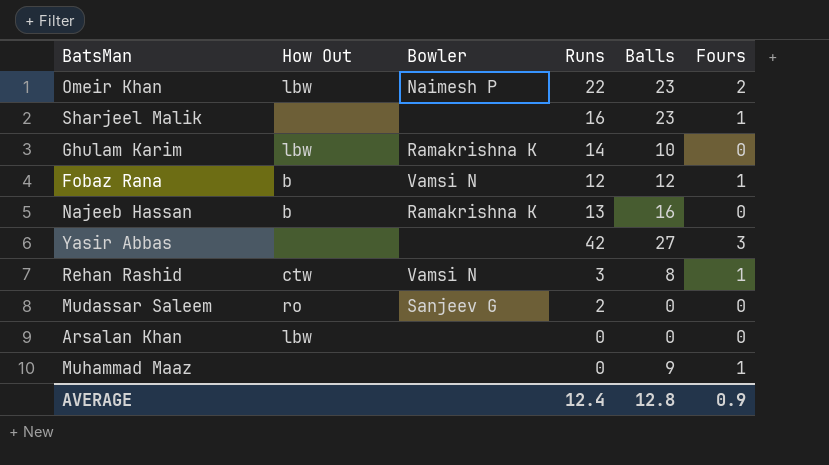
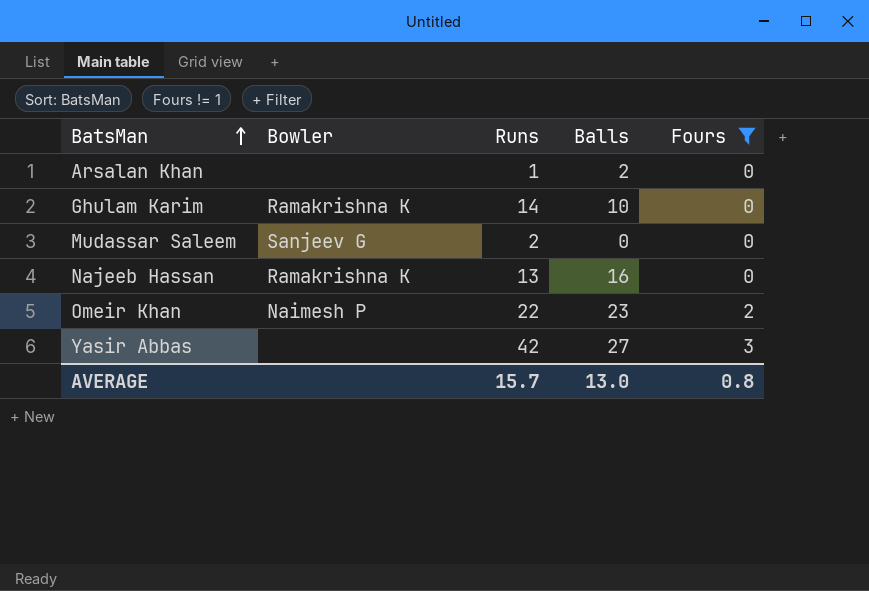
filter: none -> Fours != 1
row order: none -> BatsMan ascending
column How Out | position: 2 -> none
Arsalan Khan | Runs: 0 -> 1
Arsalan Khan | Balls: 0 -> 2
AVERAGE | Runs: 12.4 -> 15.7
AVERAGE | Balls: 12.8 -> 13.0
AVERAGE | Fours: 0.9 -> 0.8

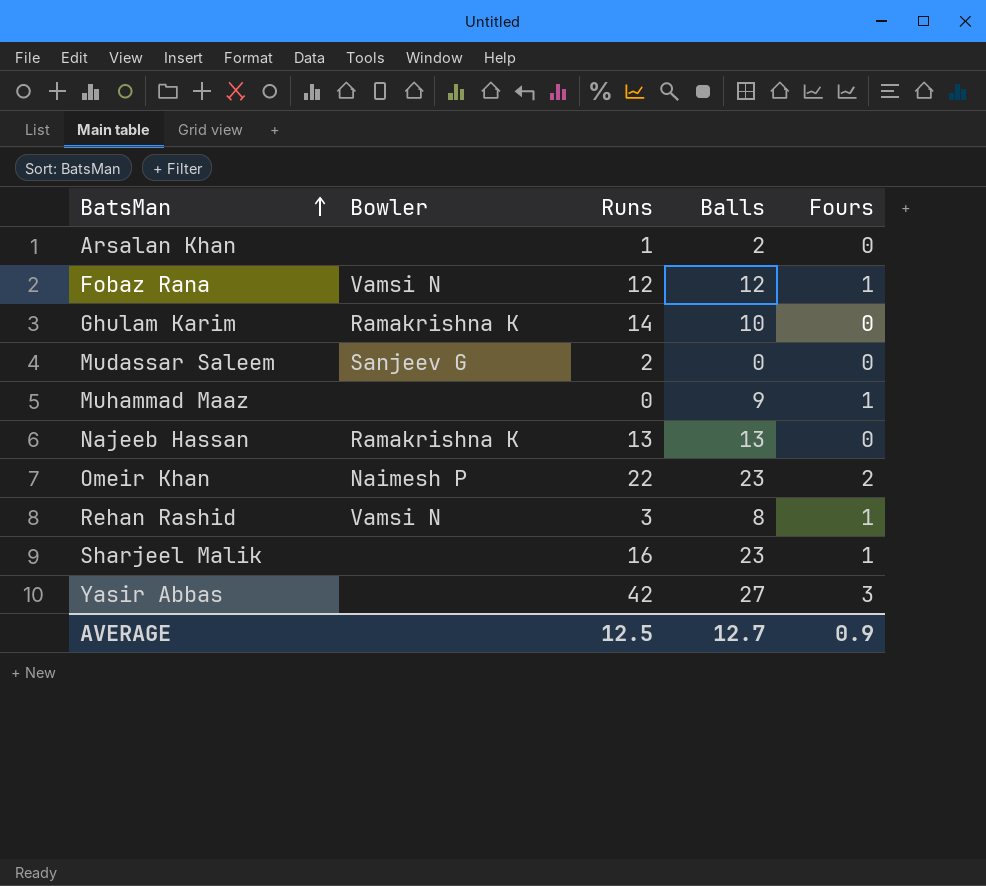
filter: Fours != 1 -> none
Najeeb Hassan | Balls: 16 -> 13
AVERAGE | Runs: 15.7 -> 12.5
AVERAGE | Balls: 13.0 -> 12.7
AVERAGE | Fours: 0.8 -> 0.9

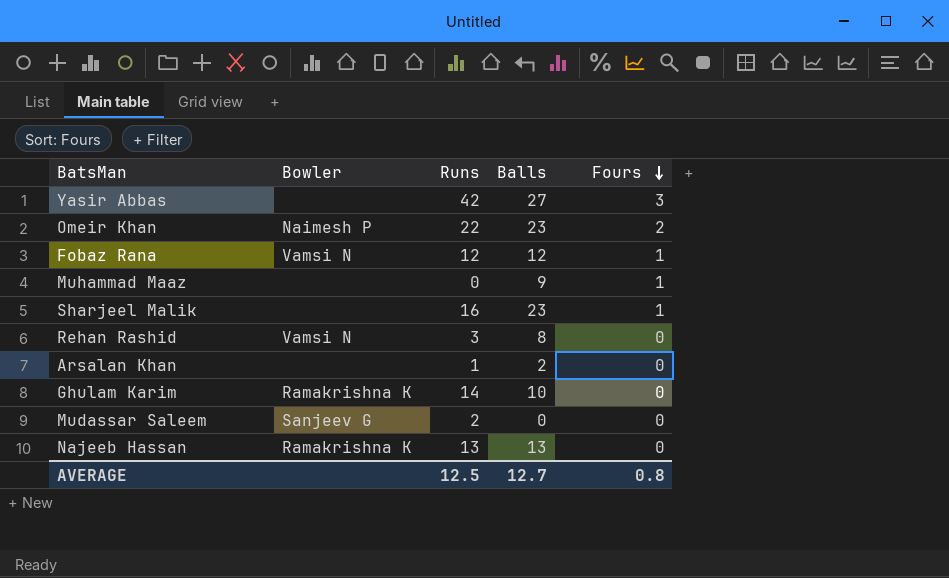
row order: BatsMan ascending -> Fours descending
Rehan Rashid | Fours: 1 -> 0
AVERAGE | Fours: 0.9 -> 0.8

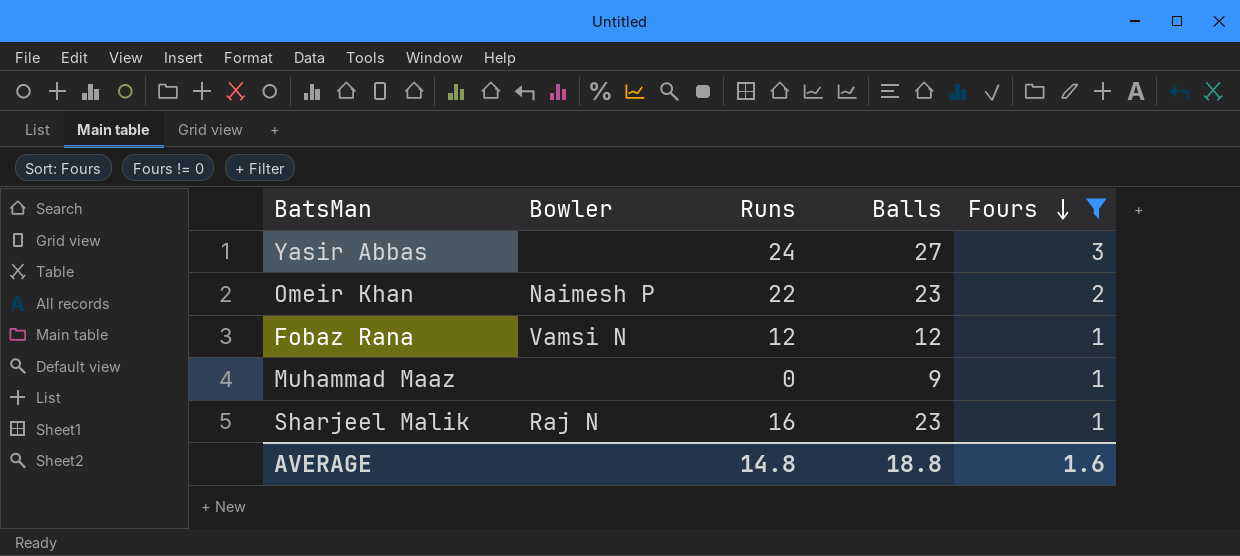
filter: none -> Fours != 0
Yasir Abbas | Runs: 42 -> 24
Sharjeel Malik | Bowler: none -> Raj N
AVERAGE | Runs: 12.5 -> 14.8
AVERAGE | Balls: 12.7 -> 18.8
AVERAGE | Fours: 0.8 -> 1.6

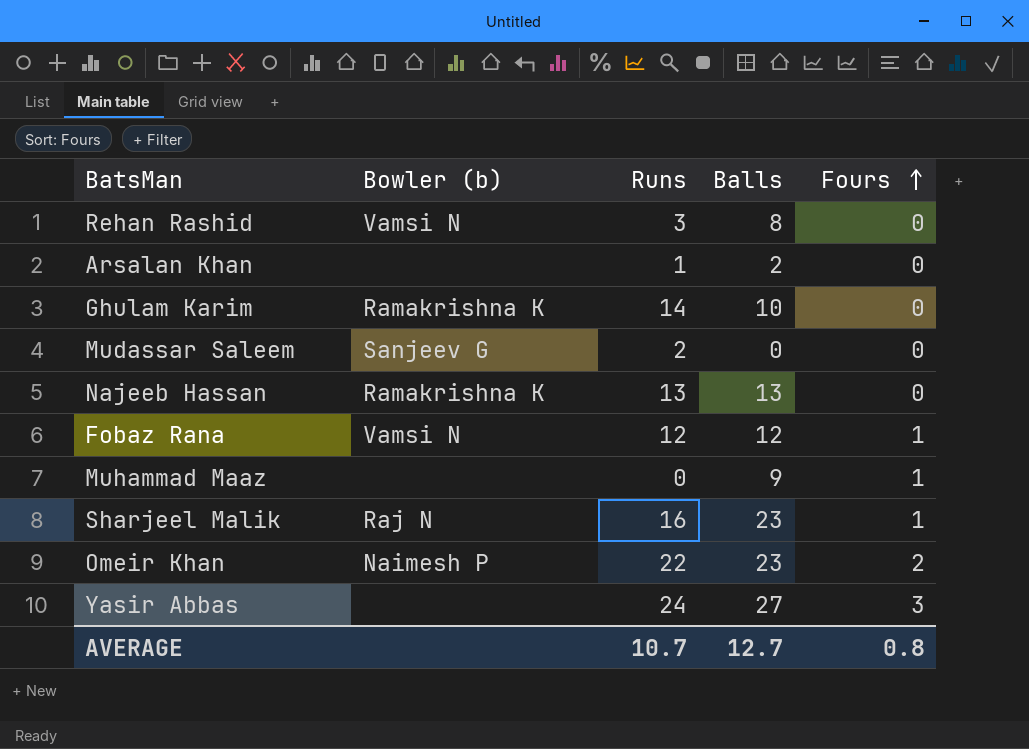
filter: Fours != 0 -> none
row order: Fours descending -> Fours ascending
column name: Bowler -> Bowler (b)
AVERAGE | Runs: 14.8 -> 10.7
AVERAGE | Balls: 18.8 -> 12.7
AVERAGE | Fours: 1.6 -> 0.8

